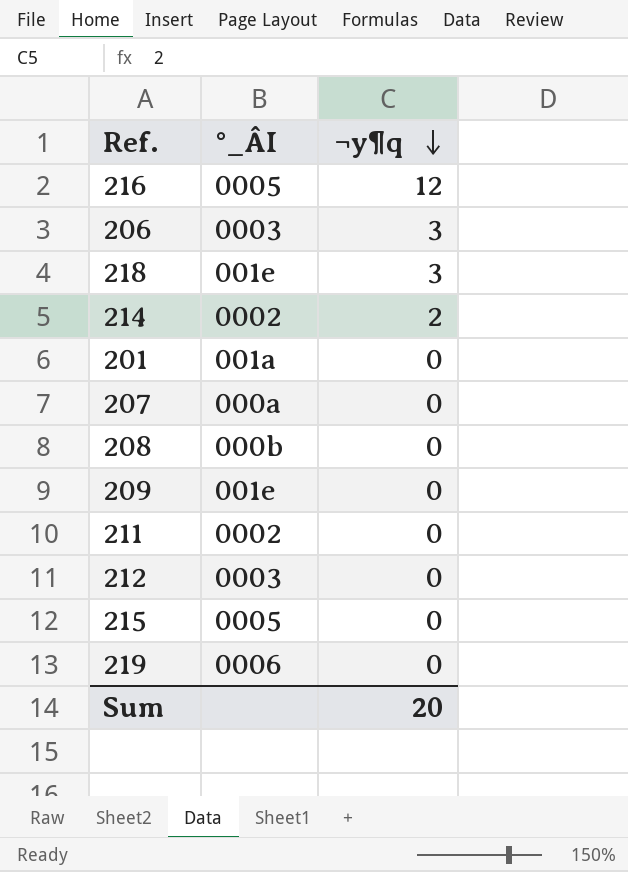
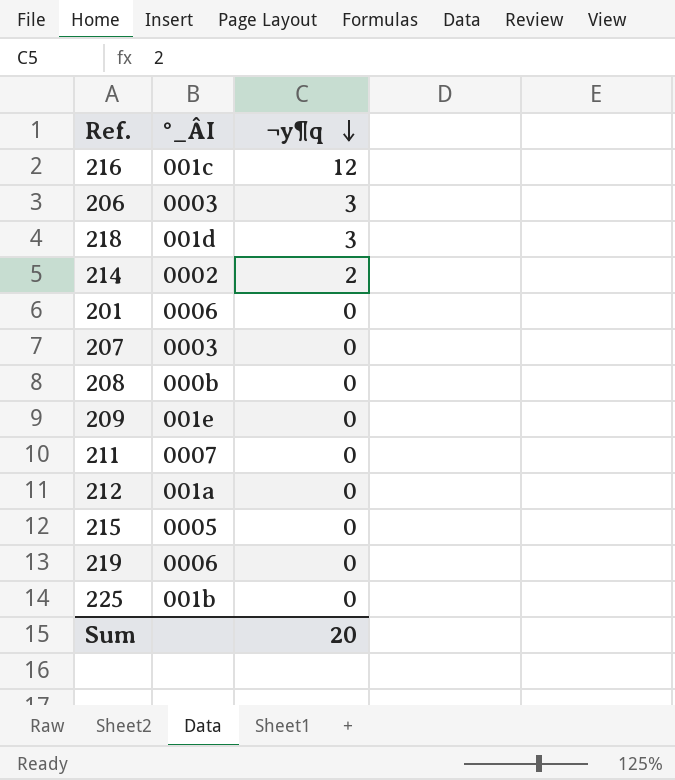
216 | °_ÂI: 0005 -> 001c
218 | °_ÂI: 001e -> 001d
201 | °_ÂI: 001a -> 0006
207 | °_ÂI: 000a -> 0003
211 | °_ÂI: 0002 -> 0007
212 | °_ÂI: 0003 -> 001a
row 225: none -> 001b | 0

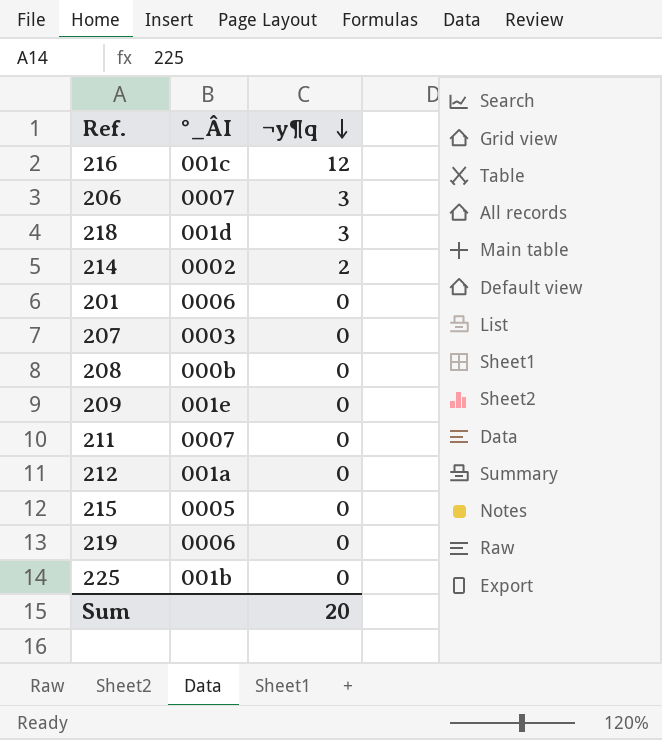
206 | °_ÂI: 0003 -> 0007

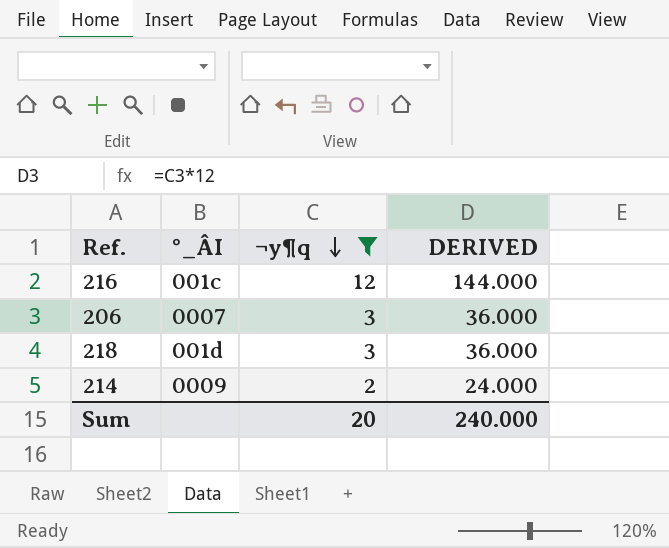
filter: none -> ¬y¶q != 0
column DERIVED | formula: none -> [¬y¶q] * 12
214 | °_ÂI: 0002 -> 0009

